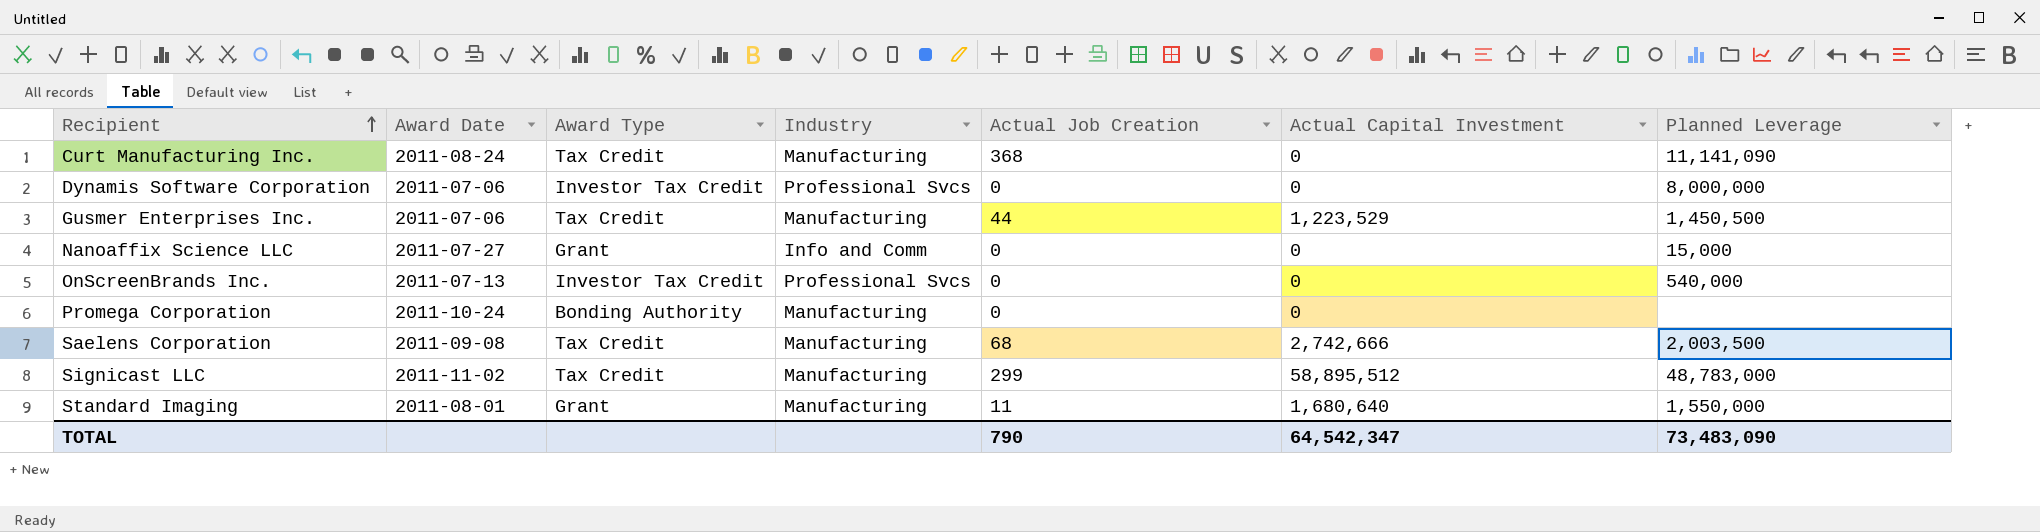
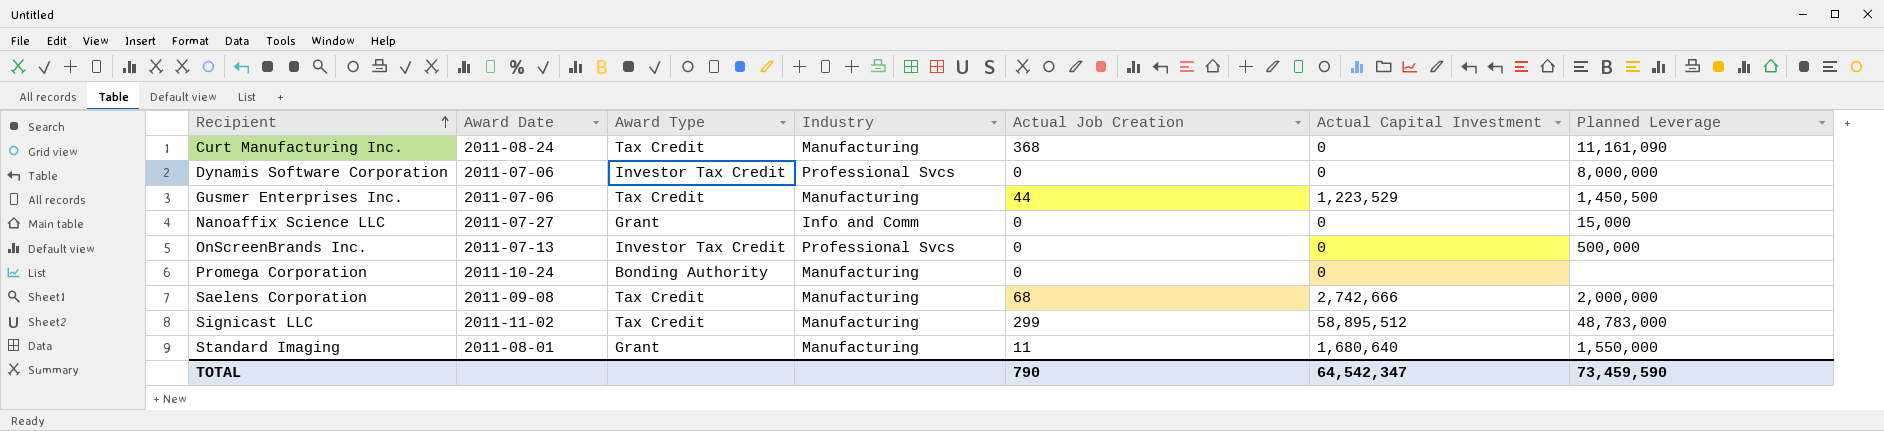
Curt Manufacturing Inc. | Planned Leverage: 11,141,090 -> 11,161,090
OnScreenBrands Inc. | Planned Leverage: 540,000 -> 500,000
Saelens Corporation | Planned Leverage: 2,003,500 -> 2,000,000
TOTAL | Planned Leverage: 73,483,090 -> 73,459,590

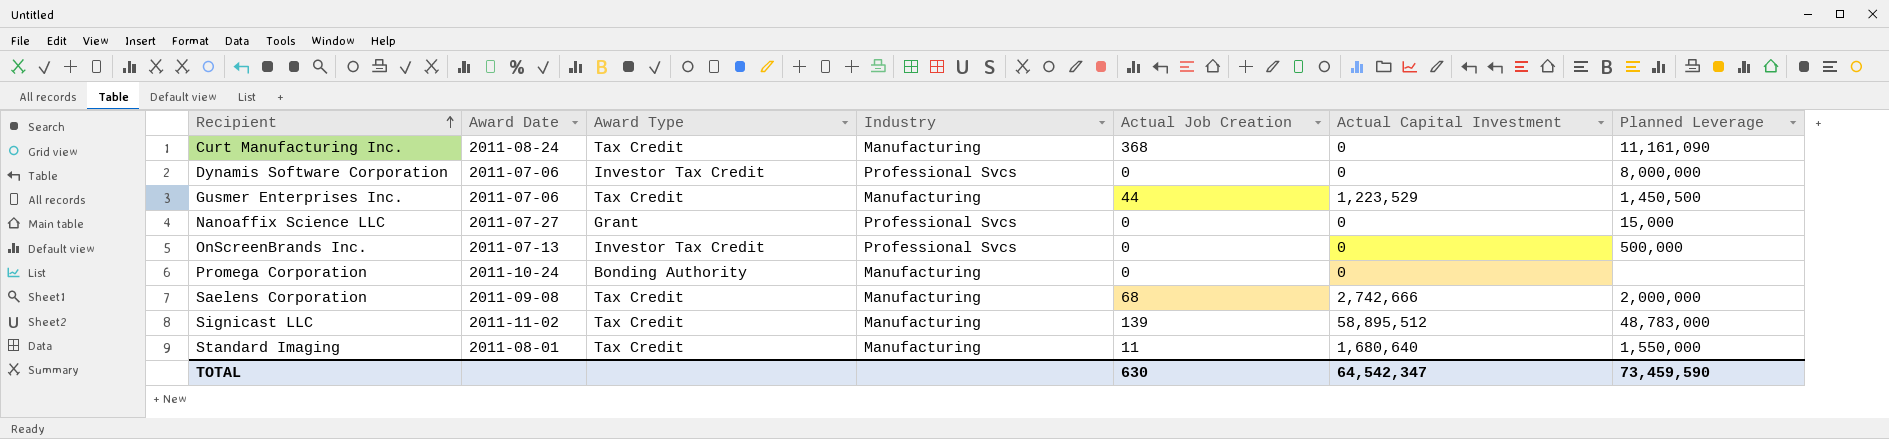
Nanoaffix Science LLC | Industry: Info and Comm -> Professional Svcs
Signicast LLC | Actual Job Creation: 299 -> 139
Standard Imaging | Award Type: Grant -> Tax Credit
TOTAL | Actual Job Creation: 790 -> 630

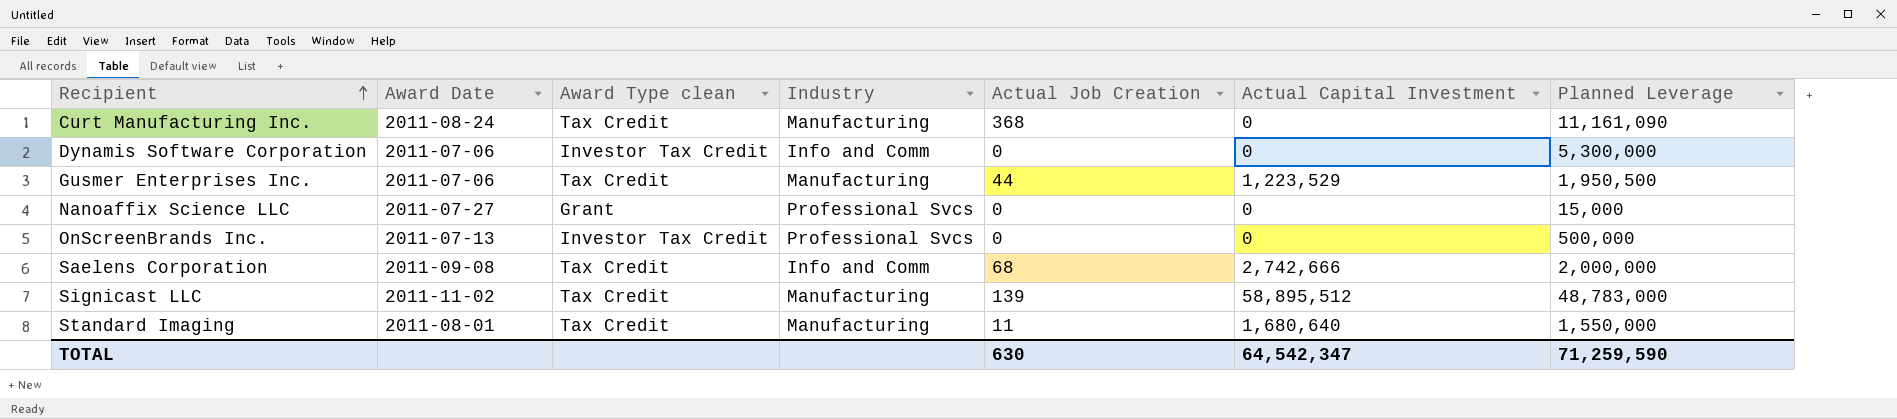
column name: Award Type -> Award Type clean
row Promega Corporation: 2011-10-24 | Bonding Authority | Manufacturing | 0 | 0 | none -> none
Dynamis Software Corporation | Industry: Professional Svcs -> Info and Comm
Dynamis Software Corporation | Planned Leverage: 8,000,000 -> 5,300,000
Gusmer Enterprises Inc. | Planned Leverage: 1,450,500 -> 1,950,500
Saelens Corporation | Industry: Manufacturing -> Info and Comm
TOTAL | Planned Leverage: 73,459,590 -> 71,259,590

